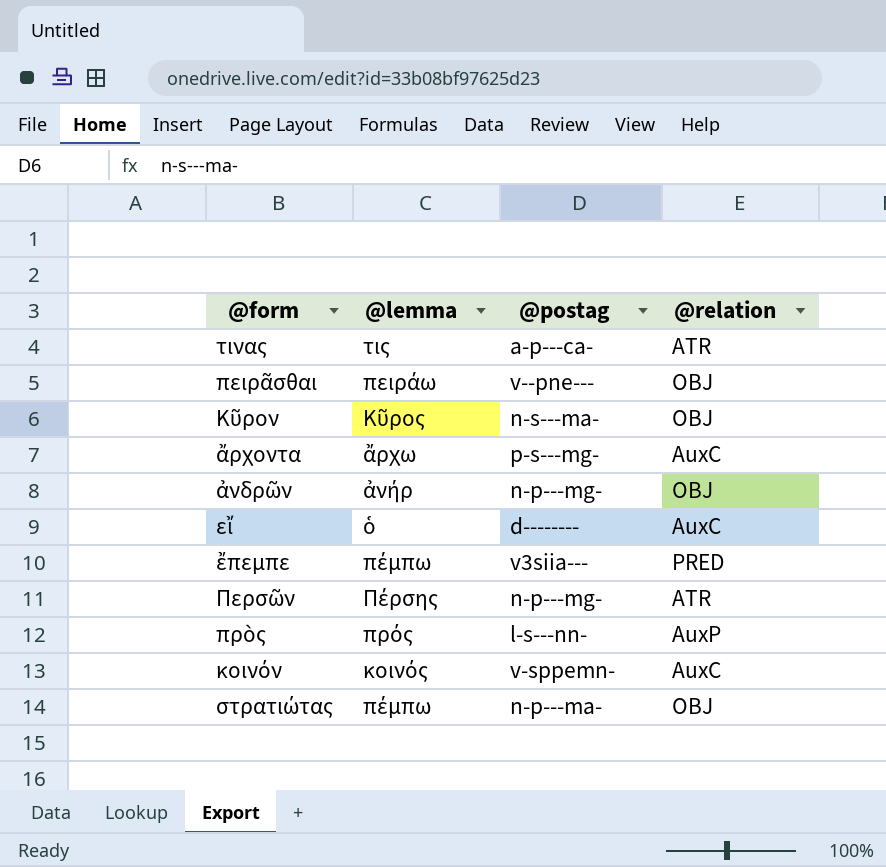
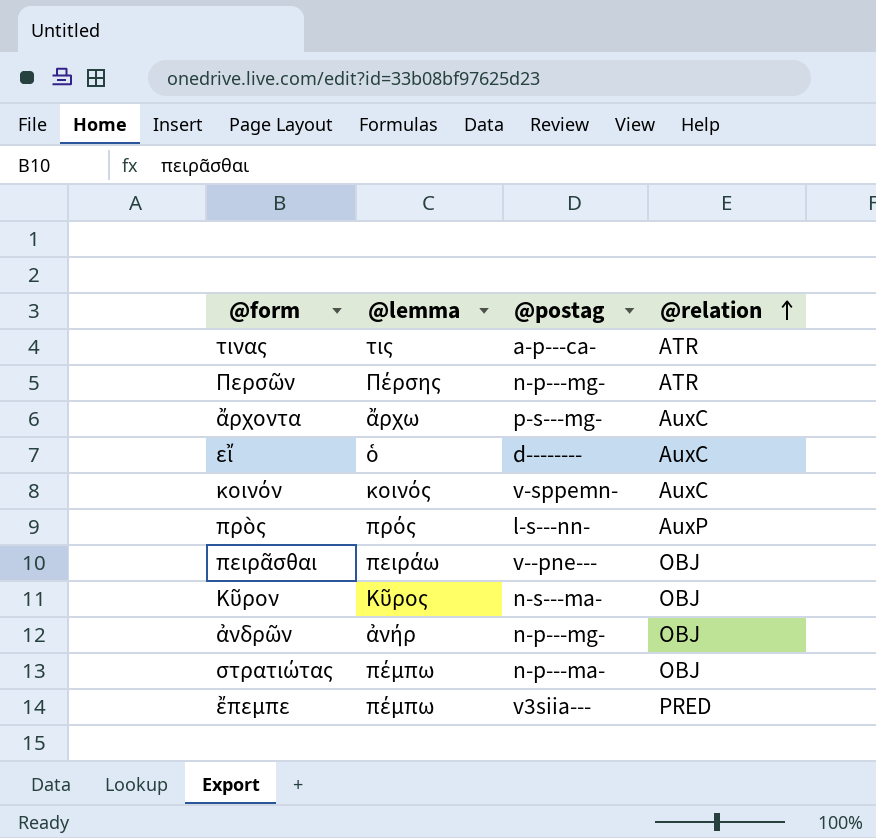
row order: none -> @relation ascending

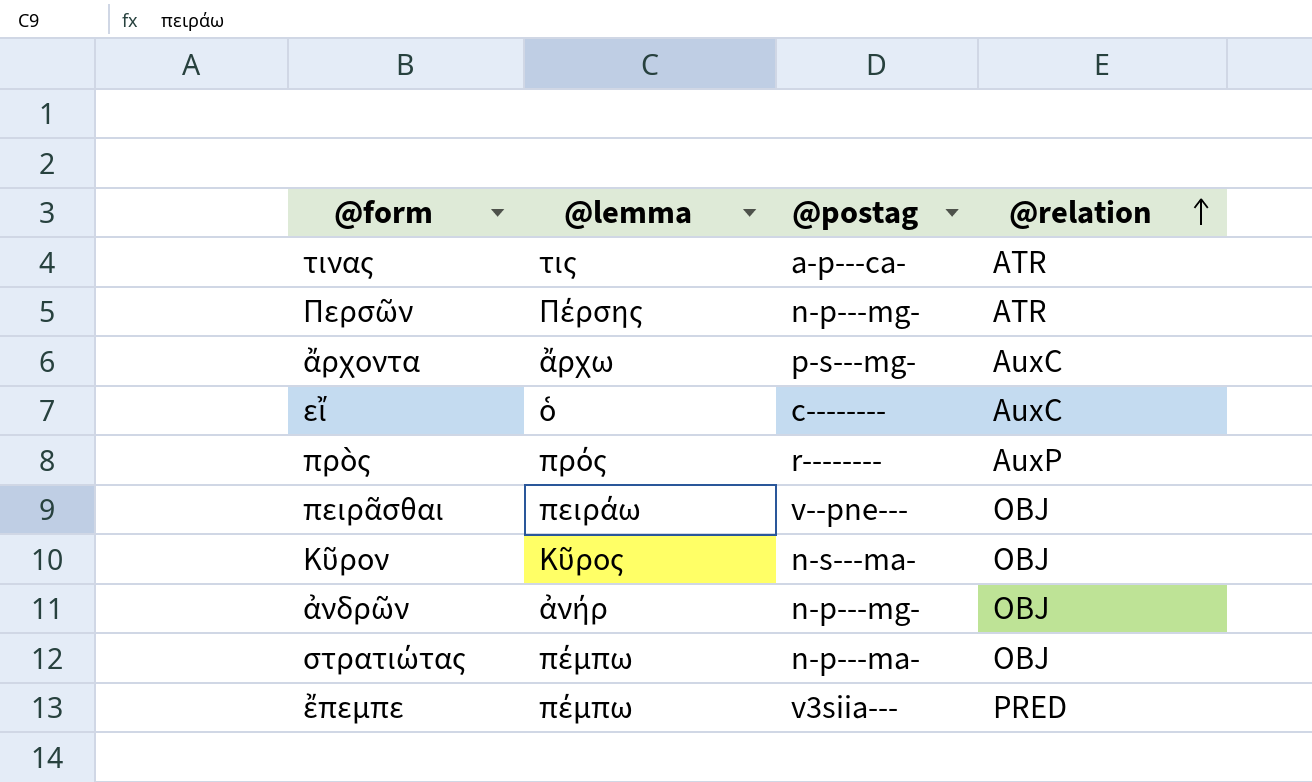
row κοινόν: κοινός | v-sppemn- | AuxC -> none
εἴ | @postag: d-------- -> c--------
πρὸς | @postag: l-s---nn- -> r--------

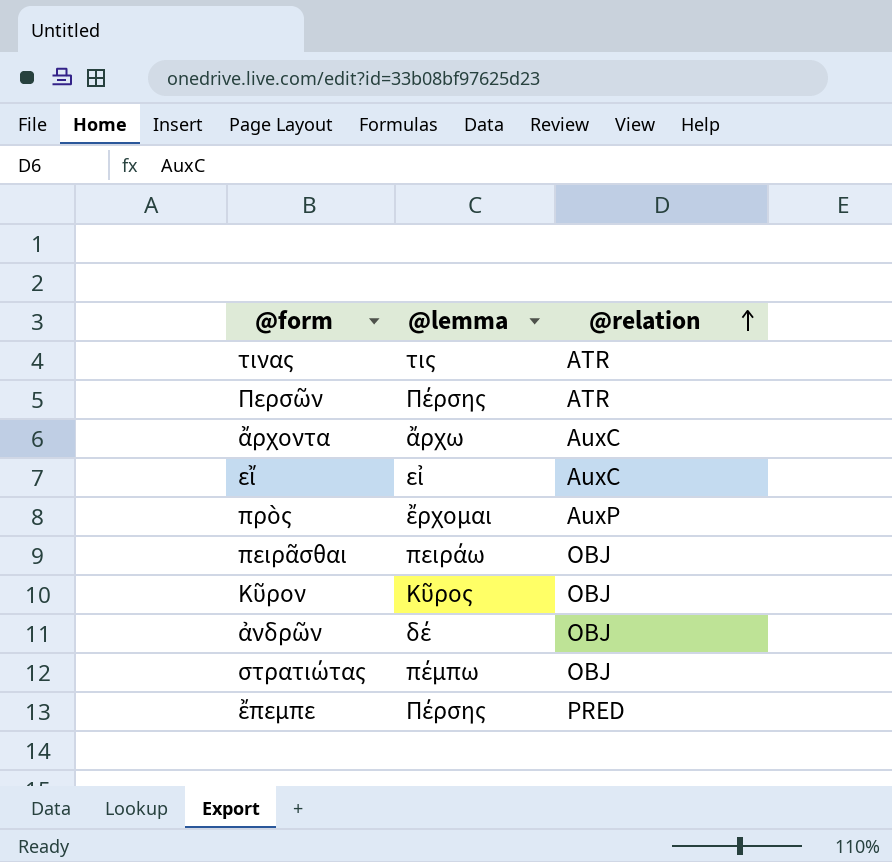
column @postag | position: 3 -> none
εἴ | @lemma: ὁ -> εἰ
πρὸς | @lemma: πρός -> ἔρχομαι
ἀνδρῶν | @lemma: ἀνήρ -> δέ
ἔπεμπε | @lemma: πέμπω -> Πέρσης

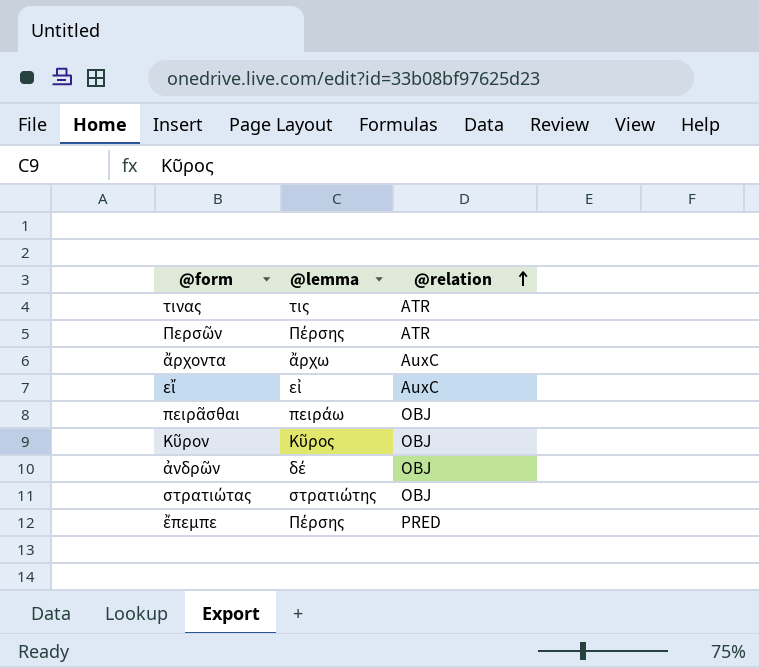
row πρὸς: ἔρχομαι | AuxP -> none
στρατιώτας | @lemma: πέμπω -> στρατιώτης

